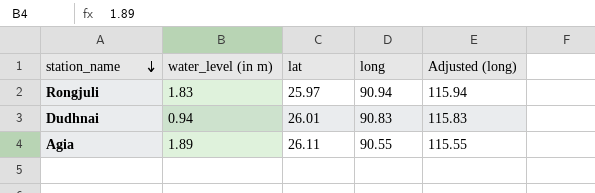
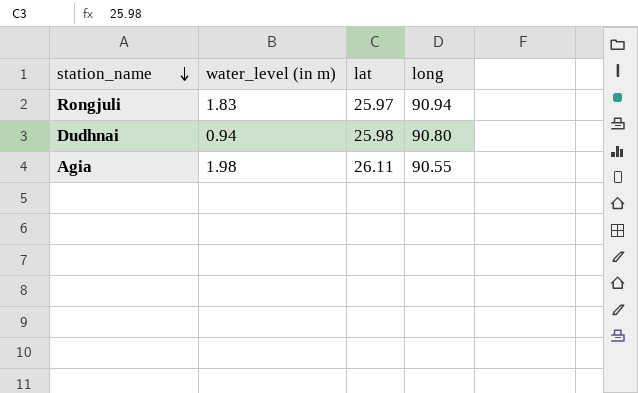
column Adjusted (long) | formula: [long] + 25 -> none
Dudhnai | lat: 26.01 -> 25.98
Dudhnai | long: 90.83 -> 90.80
Agia | water_level (in m): 1.89 -> 1.98

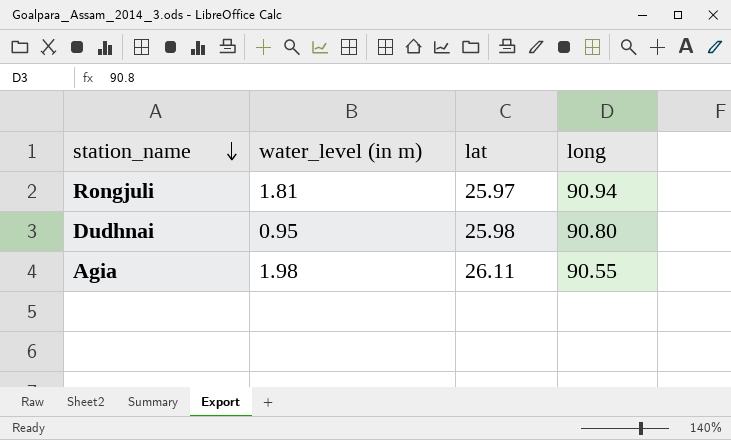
Rongjuli | water_level (in m): 1.83 -> 1.81
Dudhnai | water_level (in m): 0.94 -> 0.95

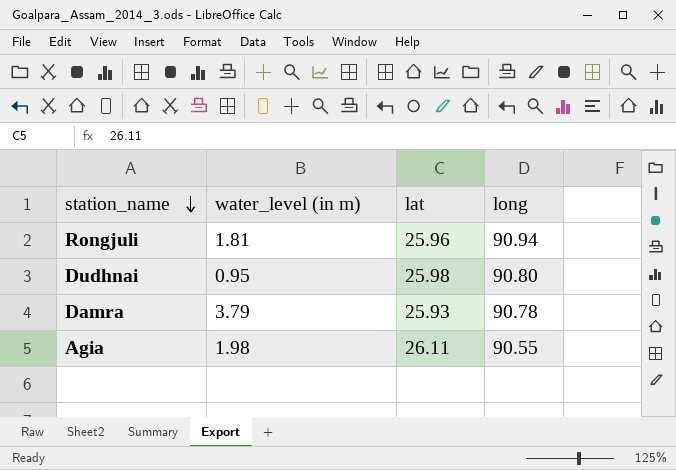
Rongjuli | lat: 25.97 -> 25.96
row Damra: none -> 3.79 | 25.93 | 90.78

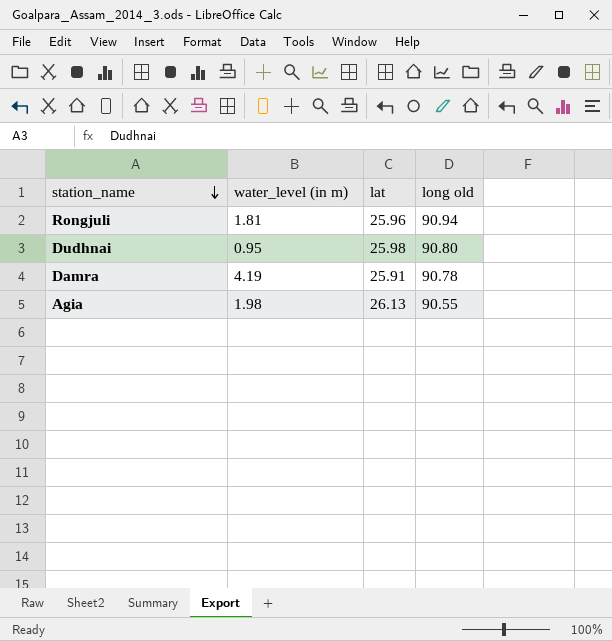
column name: long -> long old
Damra | water_level (in m): 3.79 -> 4.19
Damra | lat: 25.93 -> 25.91
Agia | lat: 26.11 -> 26.13

